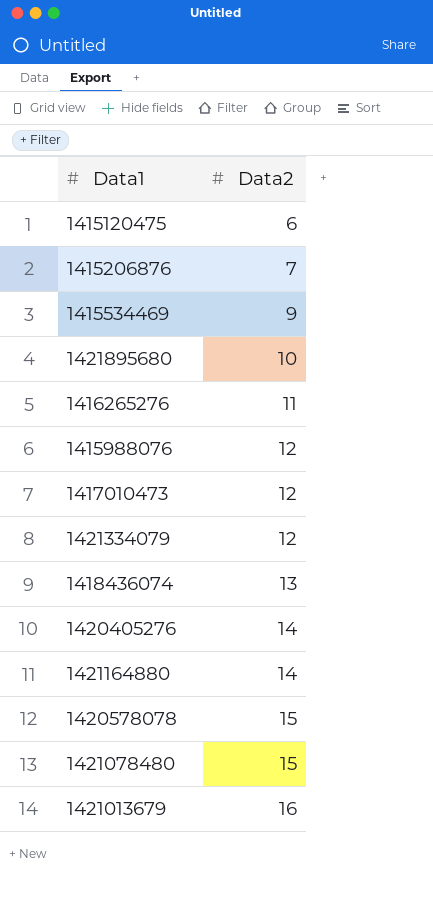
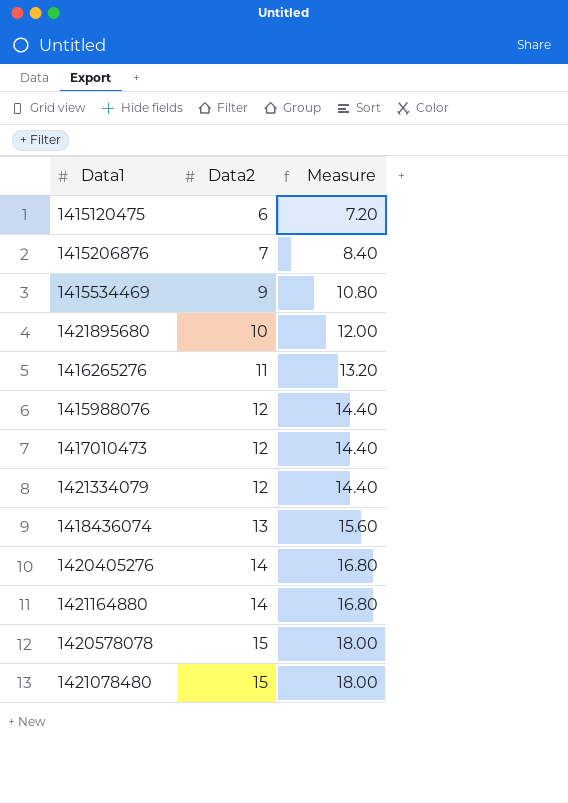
column Measure | formula: none -> [Data2] * 1.2
row 1421013679: 16 -> none

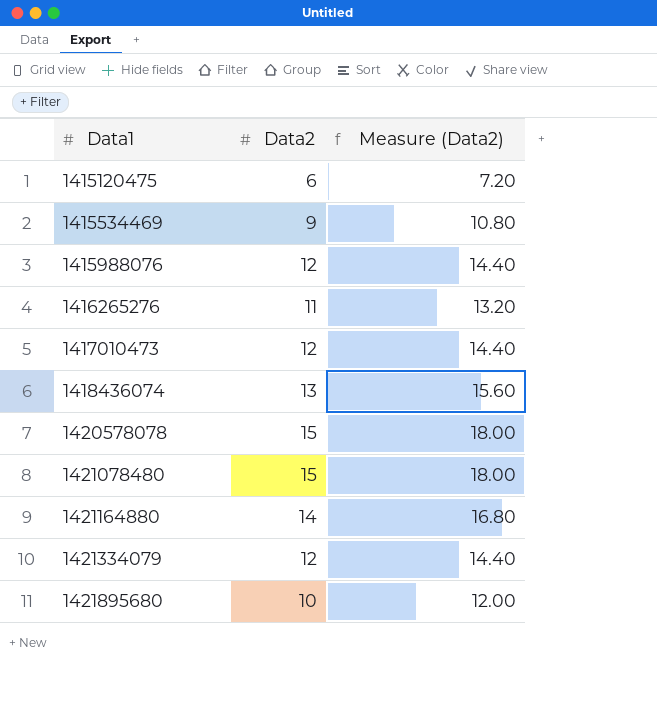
row order: Data2 ascending -> Data1 ascending
column name: Measure -> Measure (Data2)
row 1415206876: 7 | 8.40 -> none
row 1420405276: 14 | 16.80 -> none

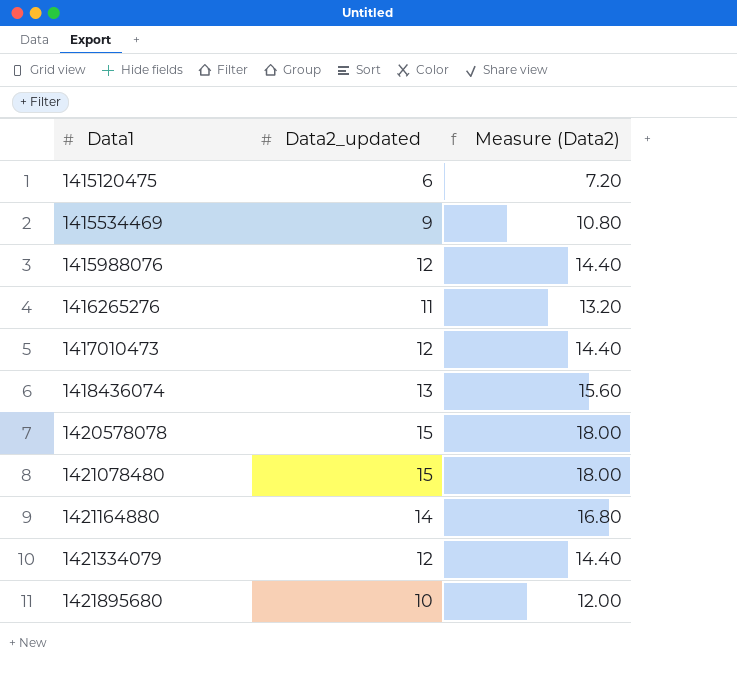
column name: Data2 -> Data2_updated

